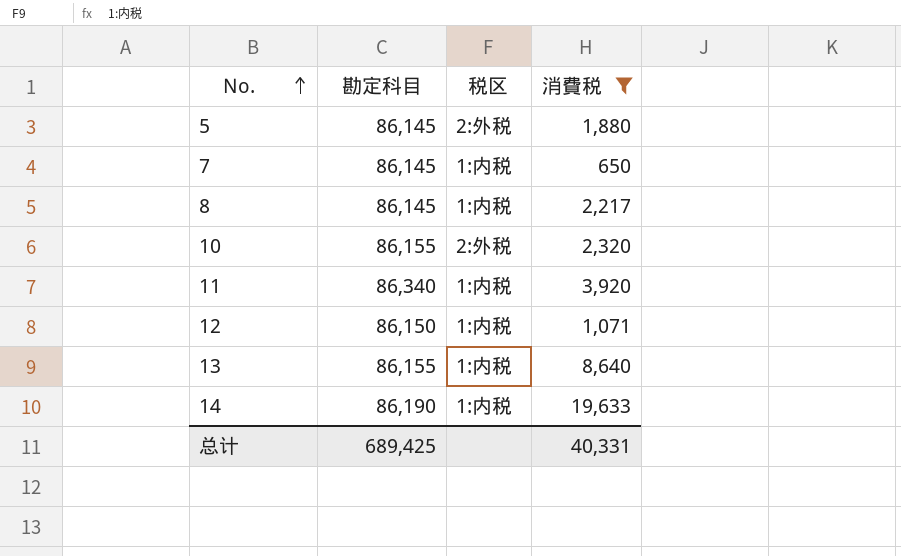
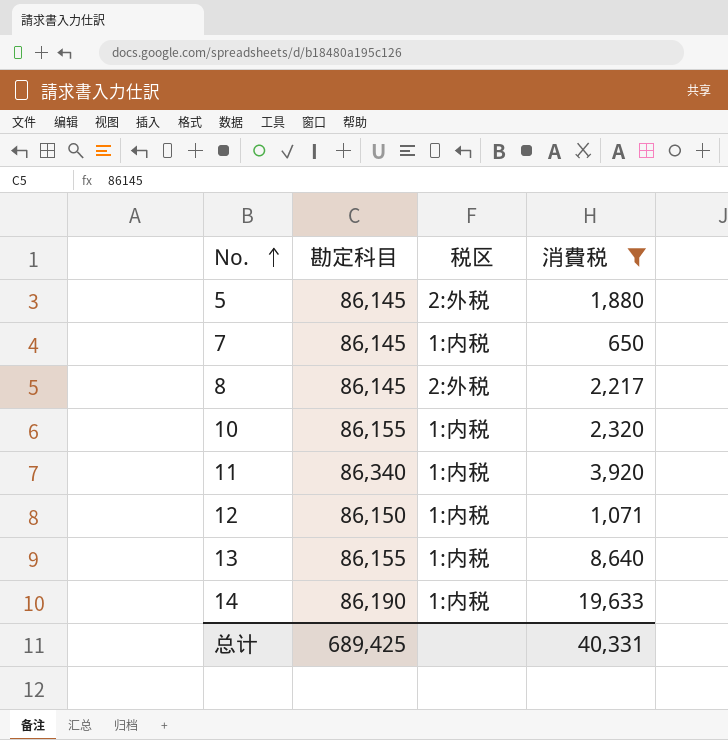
8 | 税区: 1:内税 -> 2:外税
10 | 税区: 2:外税 -> 1:内税

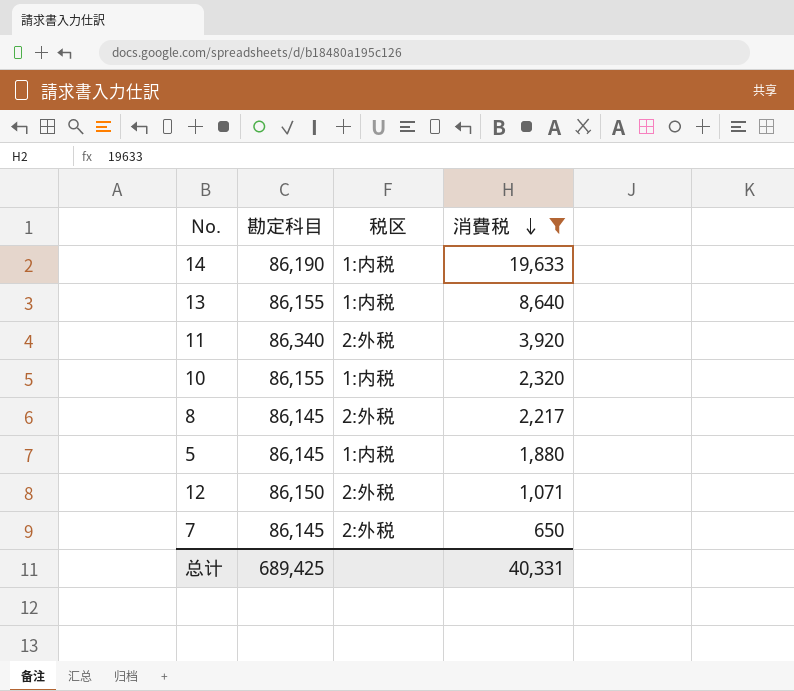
row order: No. ascending -> 消費税 descending
11 | 税区: 1:内税 -> 2:外税
5 | 税区: 2:外税 -> 1:内税
12 | 税区: 1:内税 -> 2:外税
7 | 税区: 1:内税 -> 2:外税

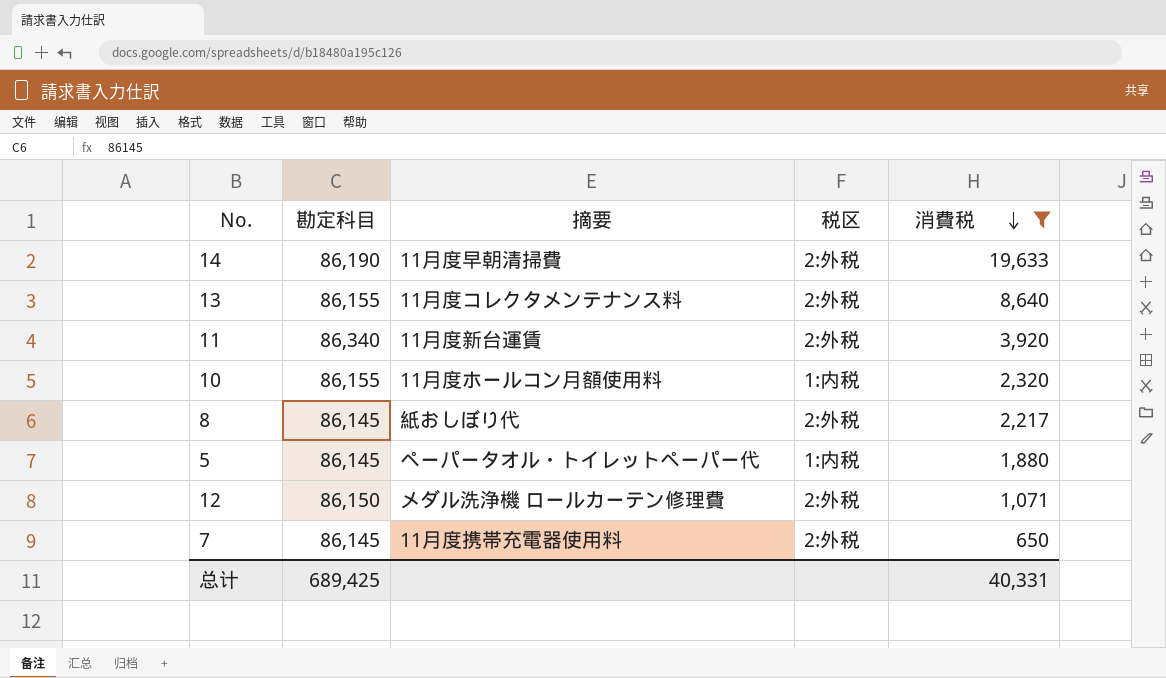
column 摘要 | position: none -> 3
14 | 税区: 1:内税 -> 2:外税
13 | 税区: 1:内税 -> 2:外税

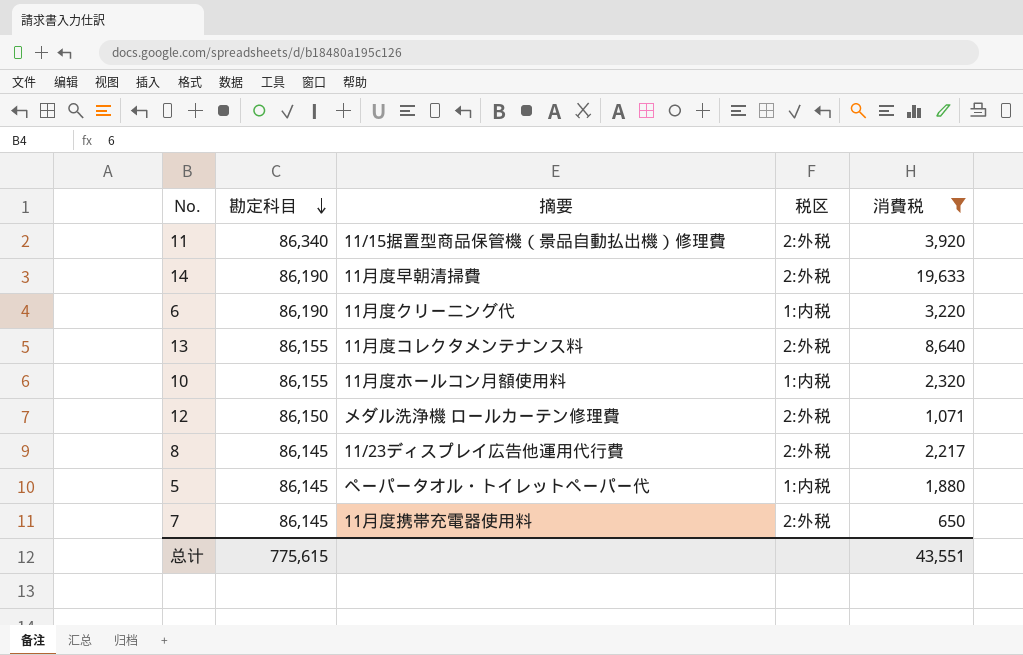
row order: 消費税 descending -> 勘定科目 descending
11 | 摘要: 11月度新台運賃 -> 11/15据置型商品保管機（景品自動払出機）修理費
row 6: none -> 86,190 | 11月度クリーニング代 | 1:内税 | 3,220
8 | 摘要: 紙おしぼり代 -> 11/23ディスプレイ広告他運用代行費
总计 | 勘定科目: 689,425 -> 775,615
总计 | 消費税: 40,331 -> 43,551

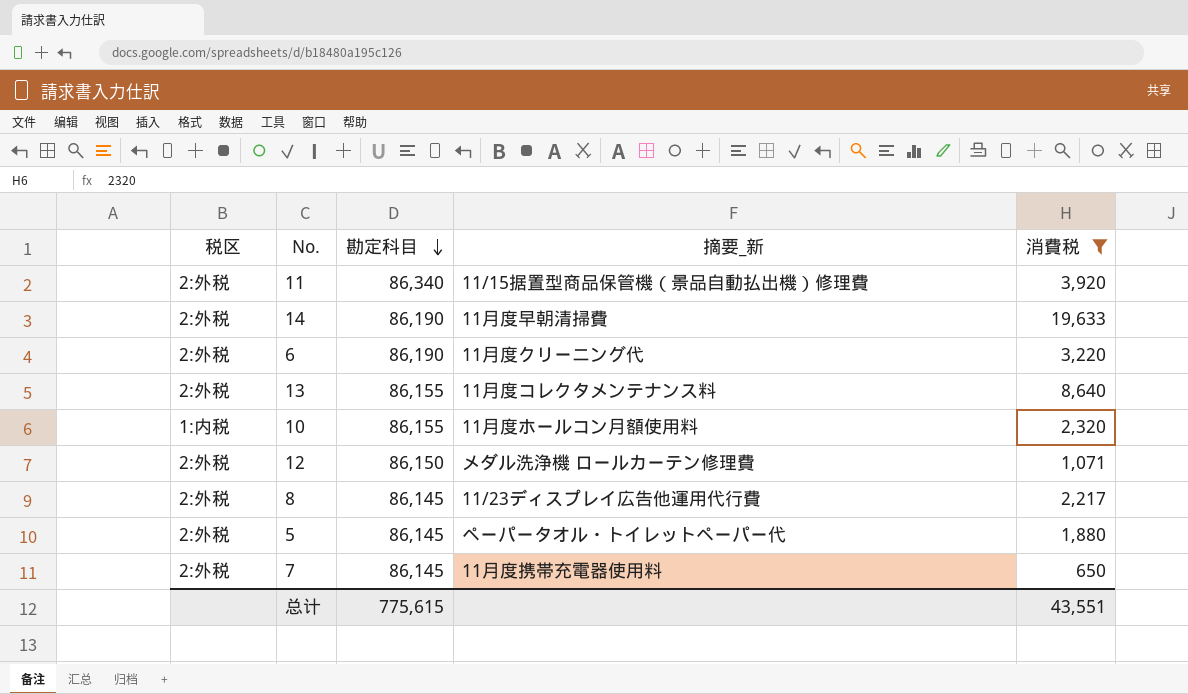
column 税区 | position: 4 -> 1
column name: 摘要 -> 摘要_新
6 | 税区: 1:内税 -> 2:外税
5 | 税区: 1:内税 -> 2:外税

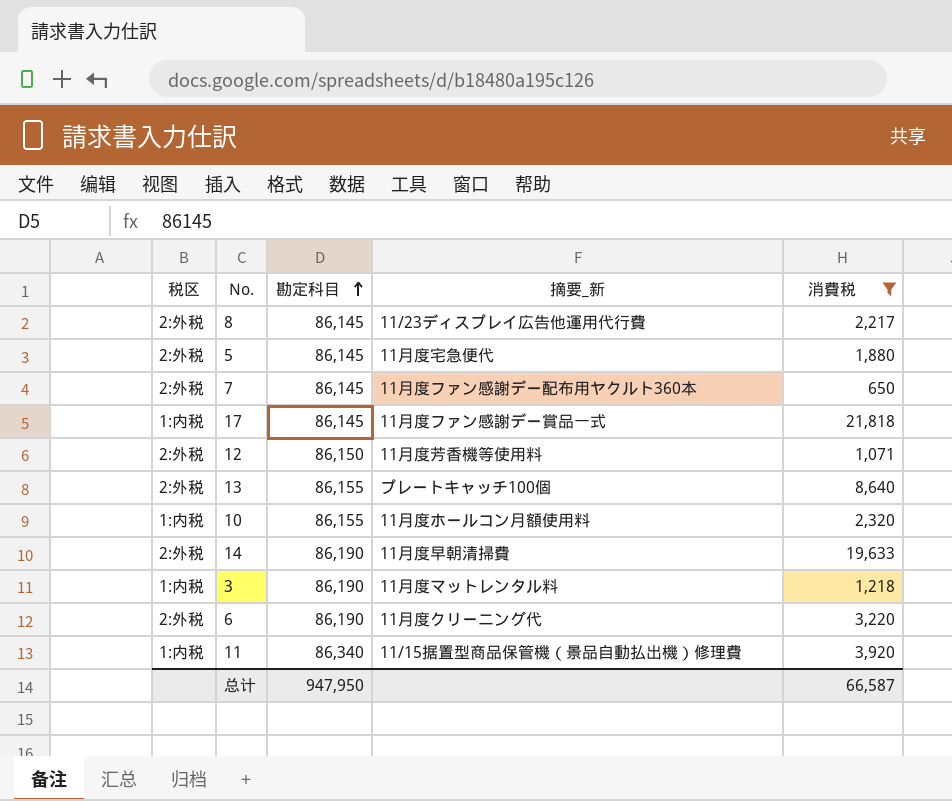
row order: 勘定科目 descending -> 勘定科目 ascending
5 | 摘要_新: ペーパータオル・トイレットペーパー代 -> 11月度宅急便代
7 | 摘要_新: 11月度携帯充電器使用料 -> 11月度ファン感謝デー配布用ヤクルト360本
row 17: none -> 1:内税 | 86,145 | 11月度ファン感謝デー賞品一式 | 21,818
12 | 摘要_新: メダル洗浄機 ロールカーテン修理費 -> 11月度芳香機等使用料
13 | 摘要_新: 11月度コレクタメンテナンス料 -> プレートキャッチ100個
row 3: none -> 1:内税 | 86,190 | 11月度マットレンタル料 | 1,218
11 | 税区: 2:外税 -> 1:内税
总计 | 勘定科目: 775,615 -> 947,950
总计 | 消費税: 43,551 -> 66,587

